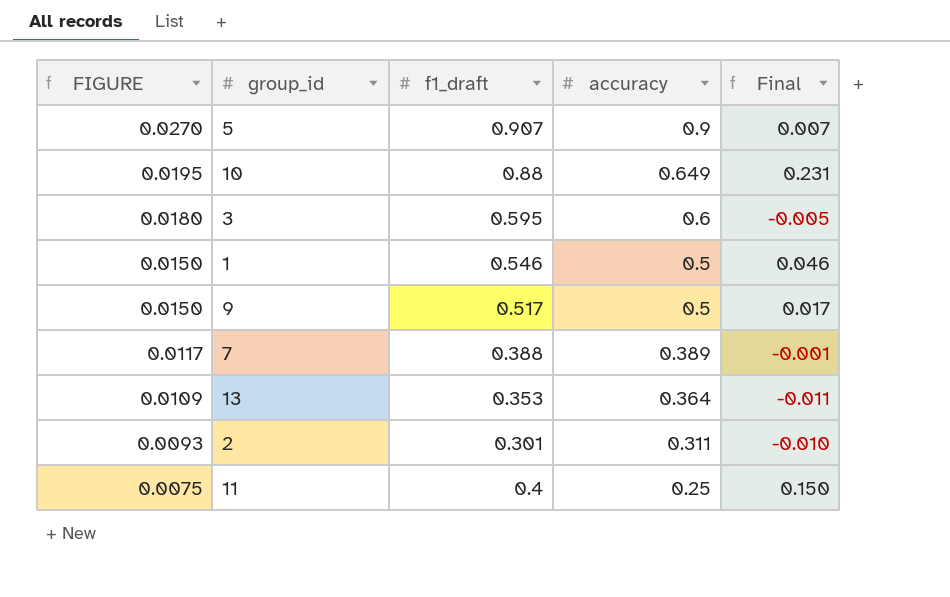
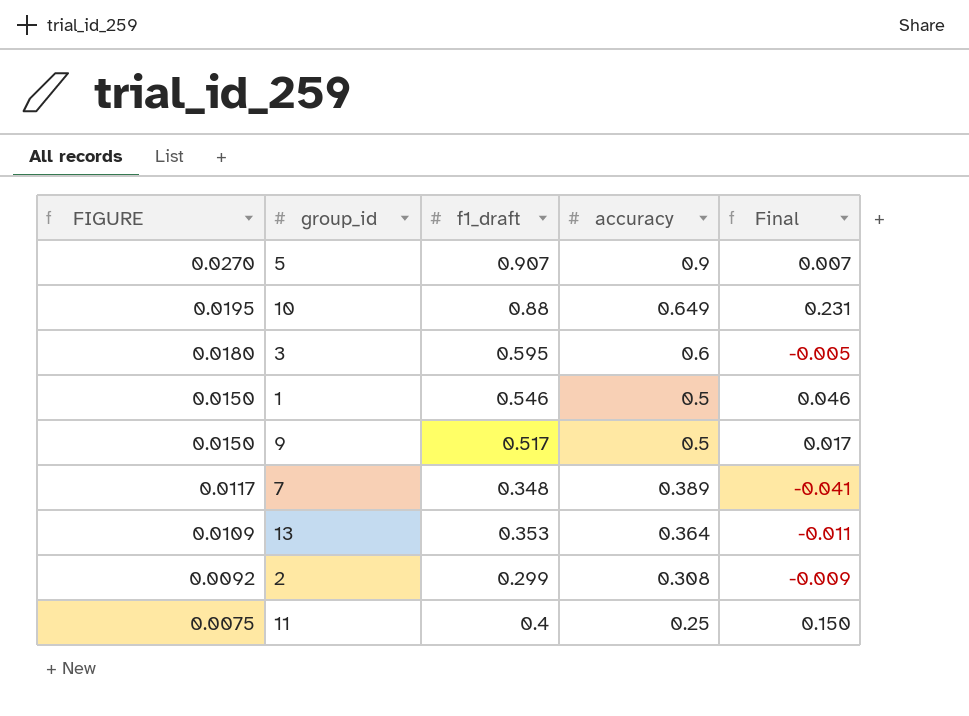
7 | f1_draft: 0.388 -> 0.348
7 | Final: -0.001 -> -0.041
2 | FIGURE: 0.0093 -> 0.0092
2 | f1_draft: 0.301 -> 0.299
2 | accuracy: 0.311 -> 0.308
2 | Final: -0.010 -> -0.009

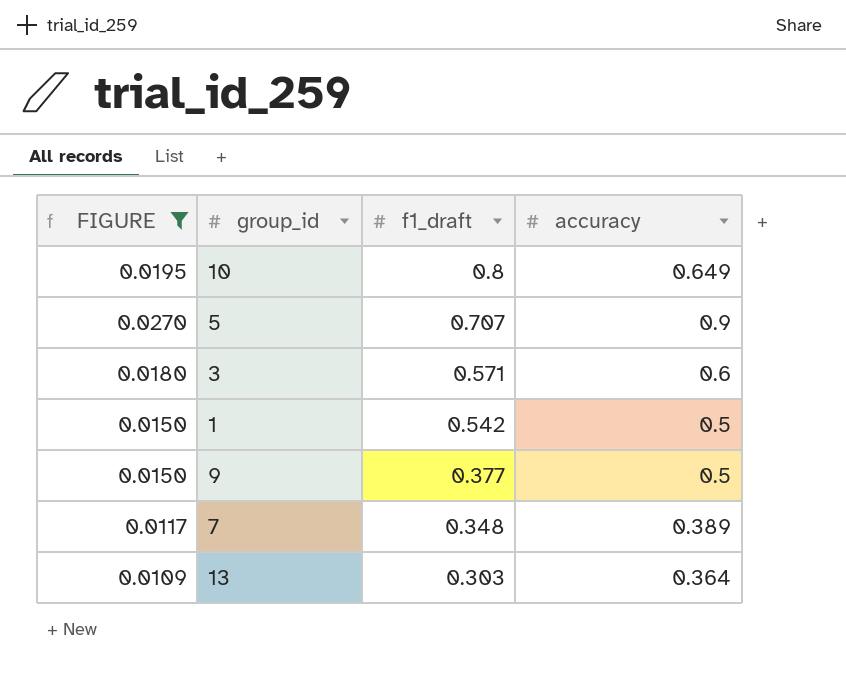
filter: none -> FIGURE >= 0.0109
row order: FIGURE descending -> f1_draft descending
column Final | formula: [f1_draft] - [accuracy] -> none
10 | f1_draft: 0.88 -> 0.8
5 | f1_draft: 0.907 -> 0.707
3 | f1_draft: 0.595 -> 0.571
1 | f1_draft: 0.546 -> 0.542
9 | f1_draft: 0.517 -> 0.377
13 | f1_draft: 0.353 -> 0.303

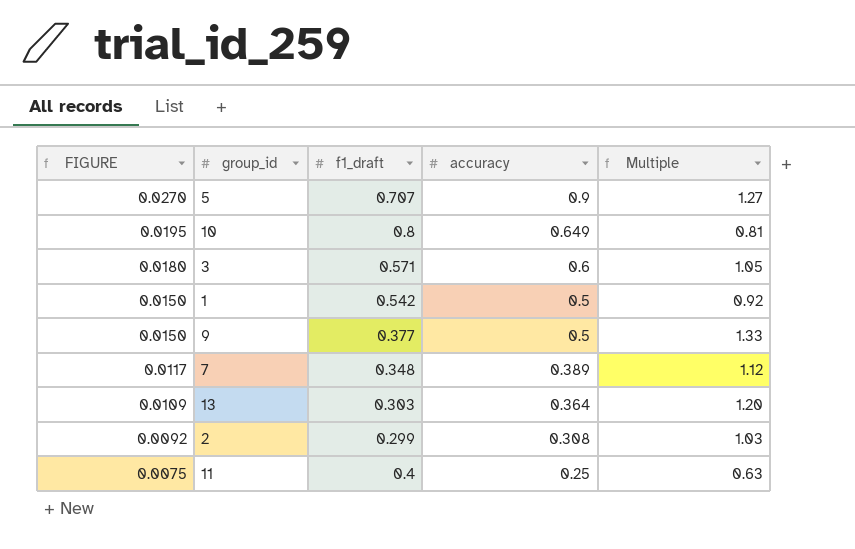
filter: FIGURE >= 0.0109 -> none
row order: f1_draft descending -> FIGURE descending
column Multiple | formula: none -> [accuracy] / [f1_draft]

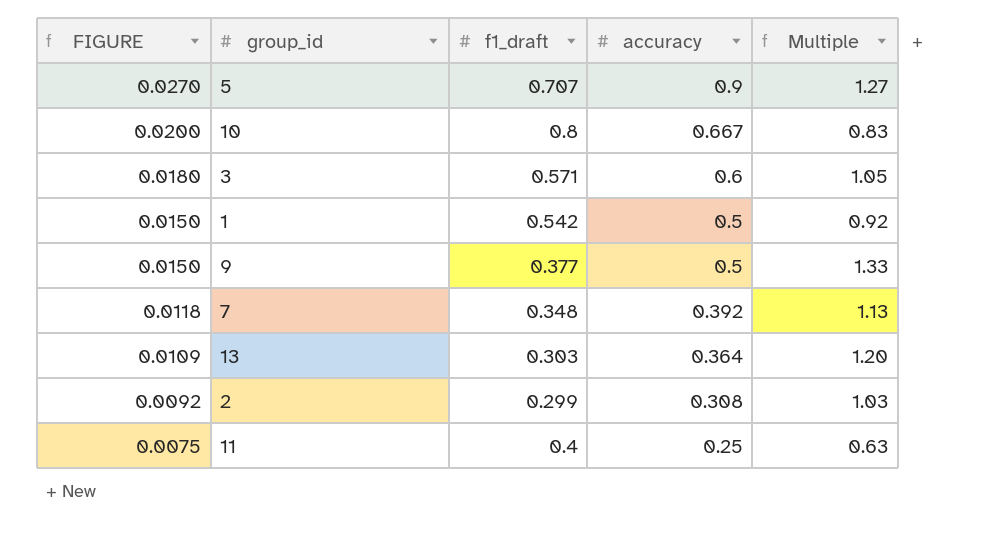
10 | FIGURE: 0.0195 -> 0.0200
10 | accuracy: 0.649 -> 0.667
10 | Multiple: 0.81 -> 0.83
7 | FIGURE: 0.0117 -> 0.0118
7 | accuracy: 0.389 -> 0.392
7 | Multiple: 1.12 -> 1.13

